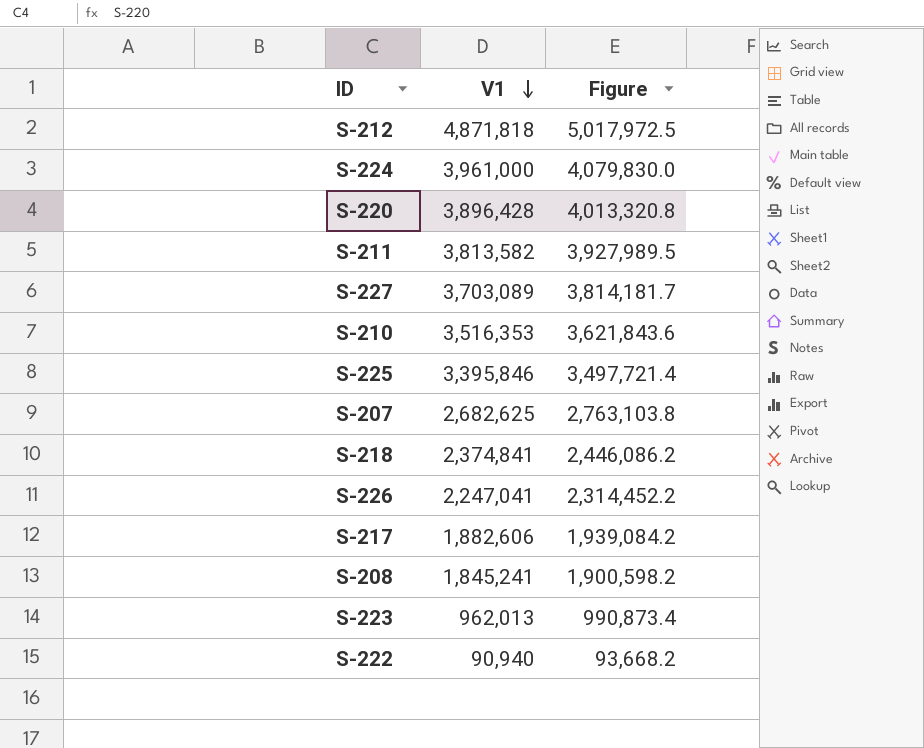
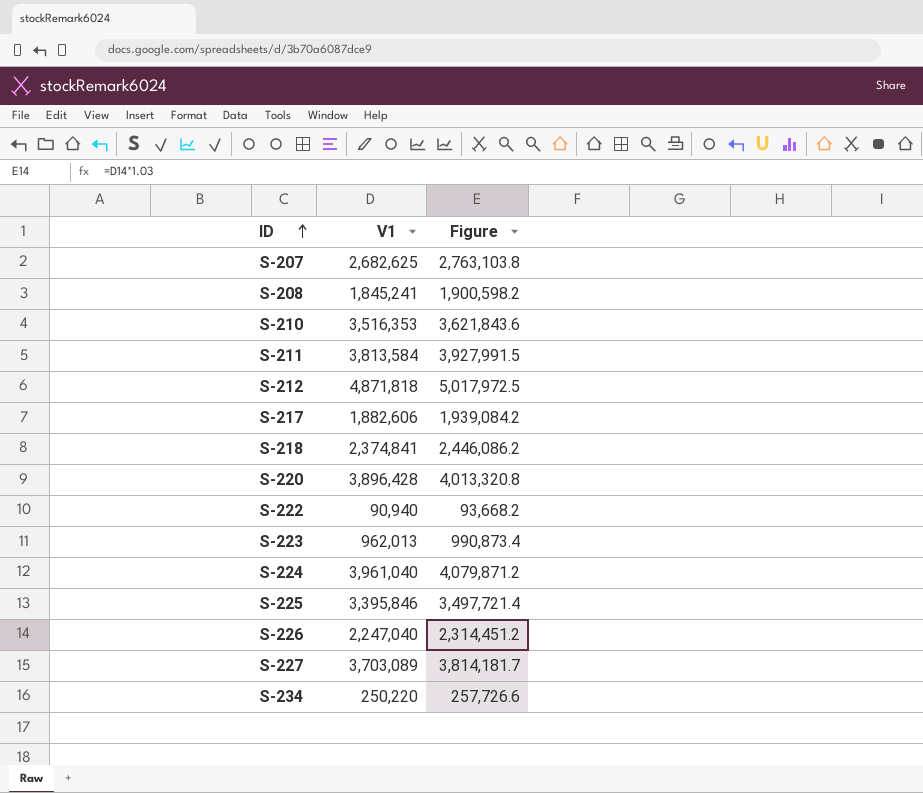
row order: V1 descending -> ID ascending
S-211 | V1: 3,813,582 -> 3,813,584
S-211 | Figure: 3,927,989.5 -> 3,927,991.5
S-224 | V1: 3,961,000 -> 3,961,040
S-224 | Figure: 4,079,830.0 -> 4,079,871.2
S-226 | V1: 2,247,041 -> 2,247,040
S-226 | Figure: 2,314,452.2 -> 2,314,451.2
row S-234: none -> 250,220 | 257,726.6

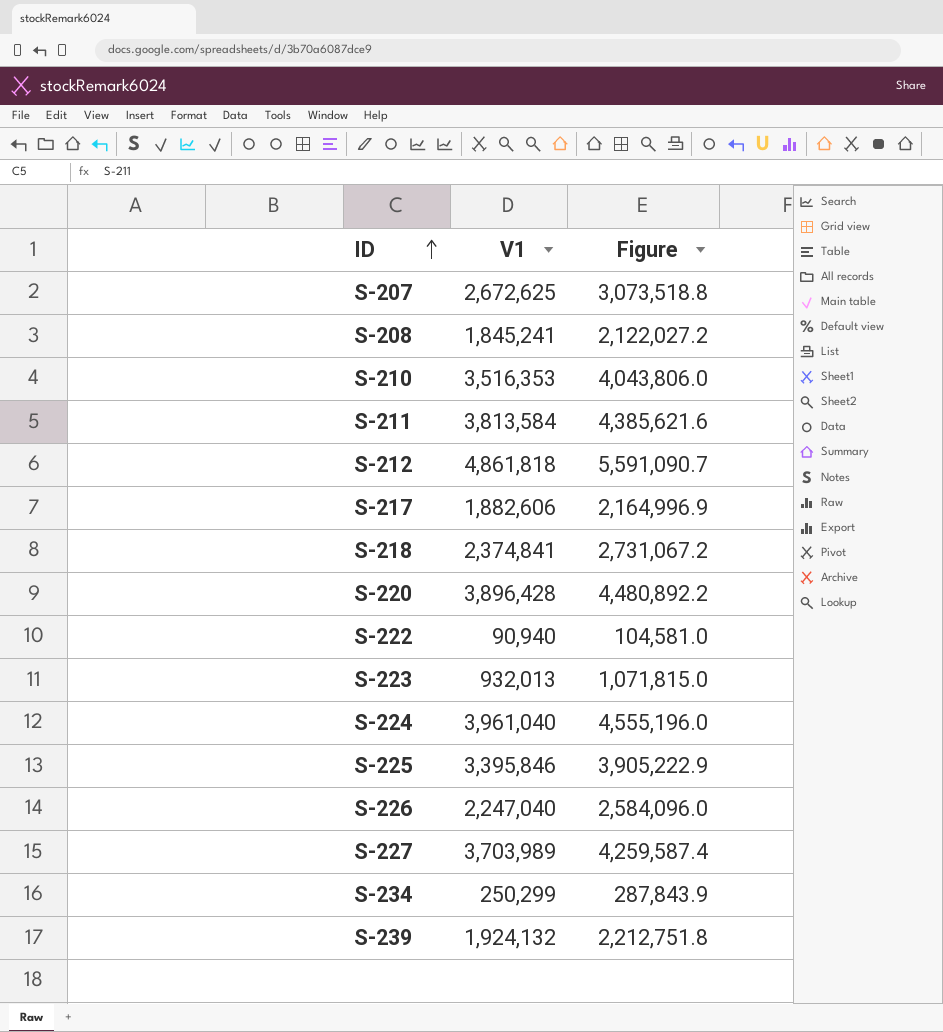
column Figure | formula: [V1] * 1.03 -> [V1] * 1.15
S-207 | V1: 2,682,625 -> 2,672,625
S-212 | V1: 4,871,818 -> 4,861,818
S-223 | V1: 962,013 -> 932,013
S-227 | V1: 3,703,089 -> 3,703,989
S-234 | V1: 250,220 -> 250,299
row S-239: none -> 1,924,132 | 2,212,751.8

